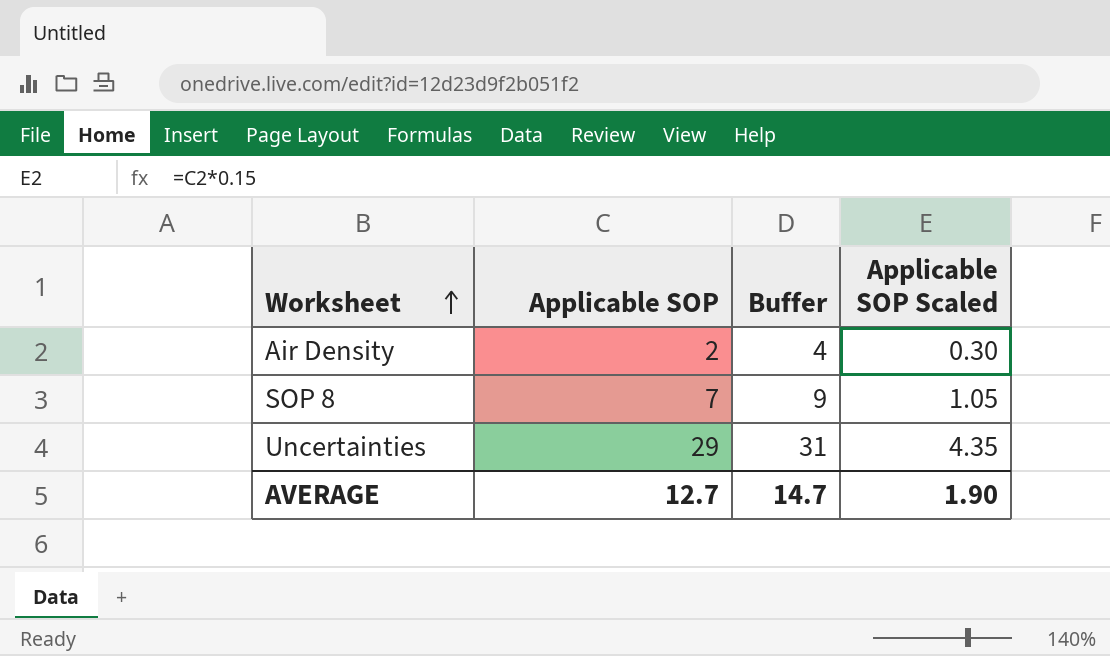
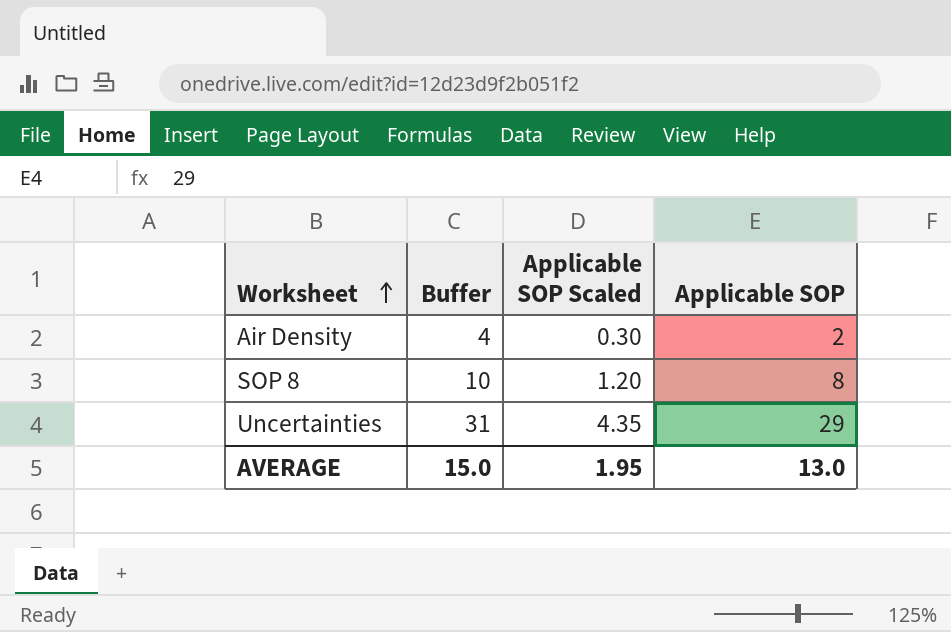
column Applicable SOP | position: 2 -> 4
SOP 8 | Buffer: 9 -> 10
SOP 8 | Applicable SOP Scaled: 1.05 -> 1.20
SOP 8 | Applicable SOP: 7 -> 8
AVERAGE | Buffer: 14.7 -> 15.0
AVERAGE | Applicable SOP Scaled: 1.90 -> 1.95
AVERAGE | Applicable SOP: 12.7 -> 13.0

